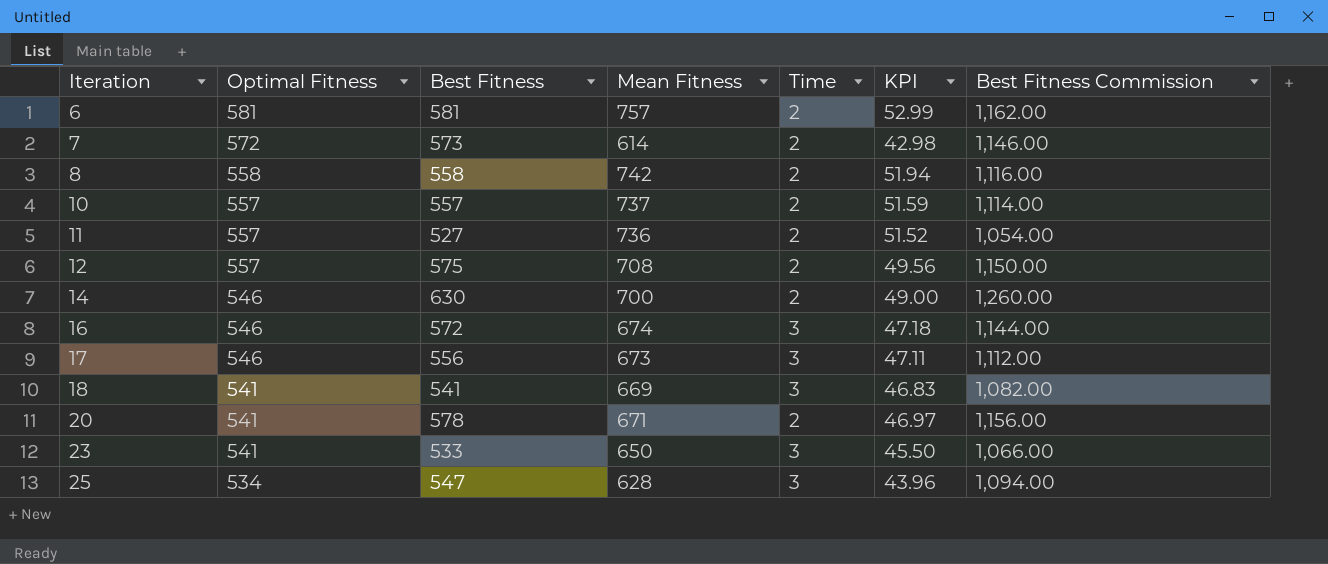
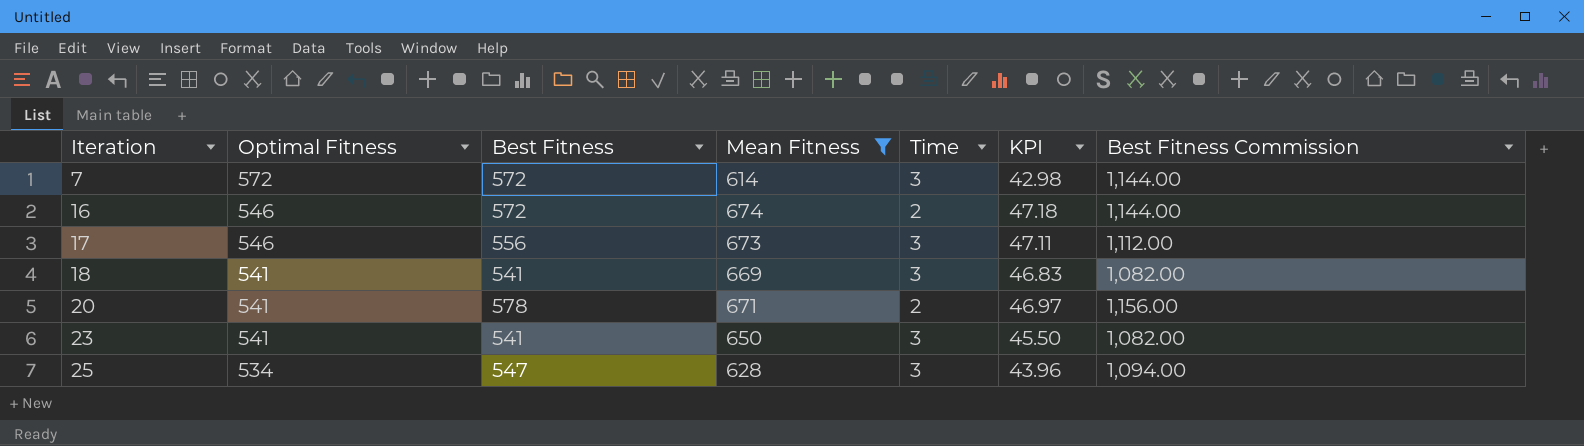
filter: none -> Mean Fitness <= 674
7 | Best Fitness: 573 -> 572
7 | Time: 2 -> 3
7 | Best Fitness Commission: 1,146.00 -> 1,144.00
16 | Time: 3 -> 2
23 | Best Fitness: 533 -> 541
23 | Best Fitness Commission: 1,066.00 -> 1,082.00

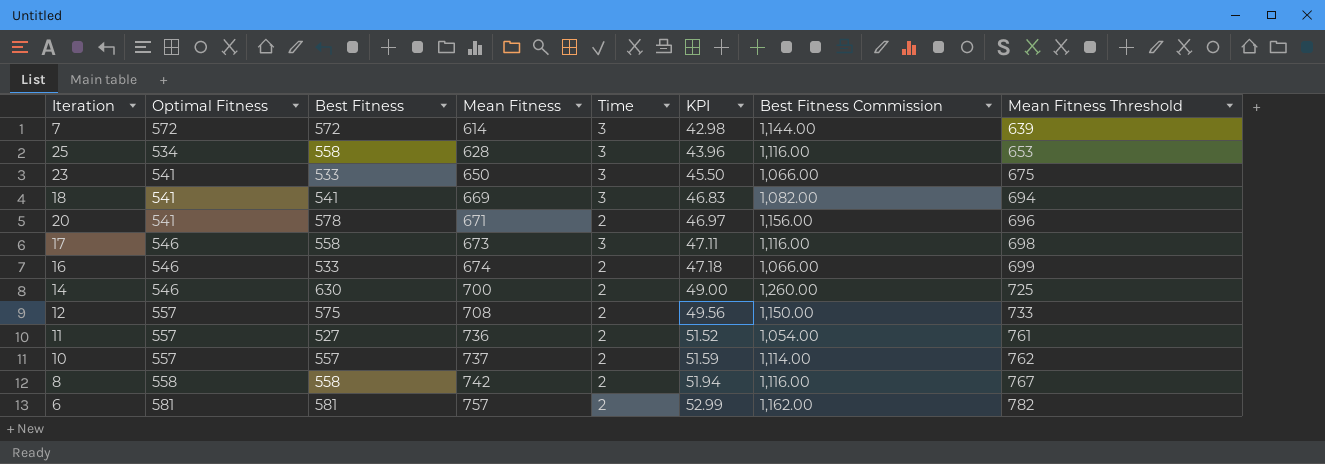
filter: Mean Fitness <= 674 -> none
row order: Iteration ascending -> Mean Fitness ascending
column Mean Fitness Threshold | formula: none -> [Mean Fitness] + 25
25 | Best Fitness: 547 -> 558
25 | Best Fitness Commission: 1,094.00 -> 1,116.00
23 | Best Fitness: 541 -> 533
23 | Best Fitness Commission: 1,082.00 -> 1,066.00
17 | Best Fitness: 556 -> 558
17 | Best Fitness Commission: 1,112.00 -> 1,116.00
16 | Best Fitness: 572 -> 533
16 | Best Fitness Commission: 1,144.00 -> 1,066.00

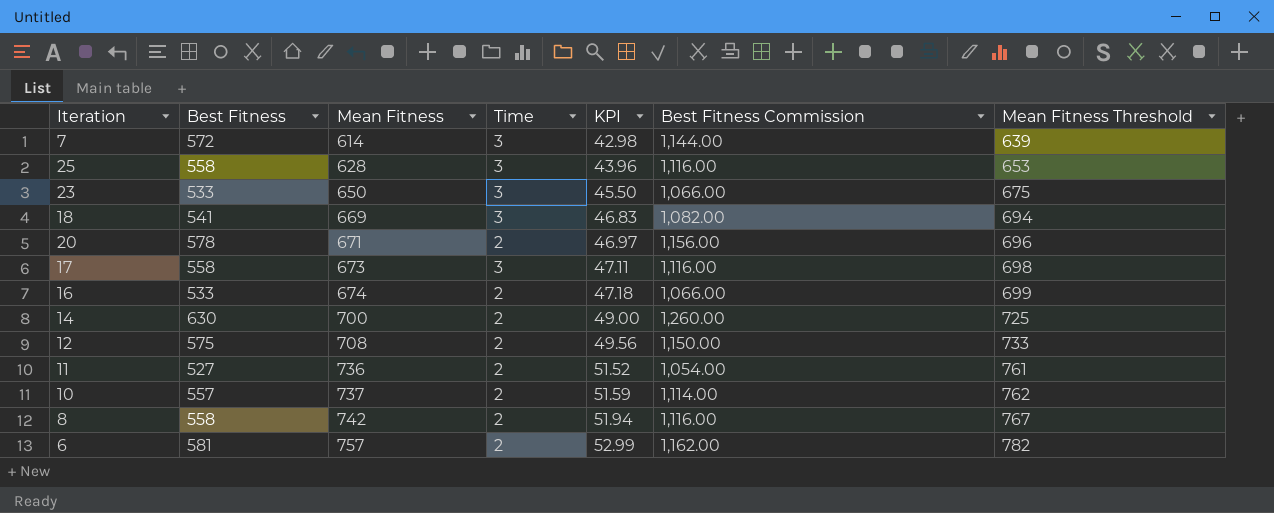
column Optimal Fitness | position: 2 -> none

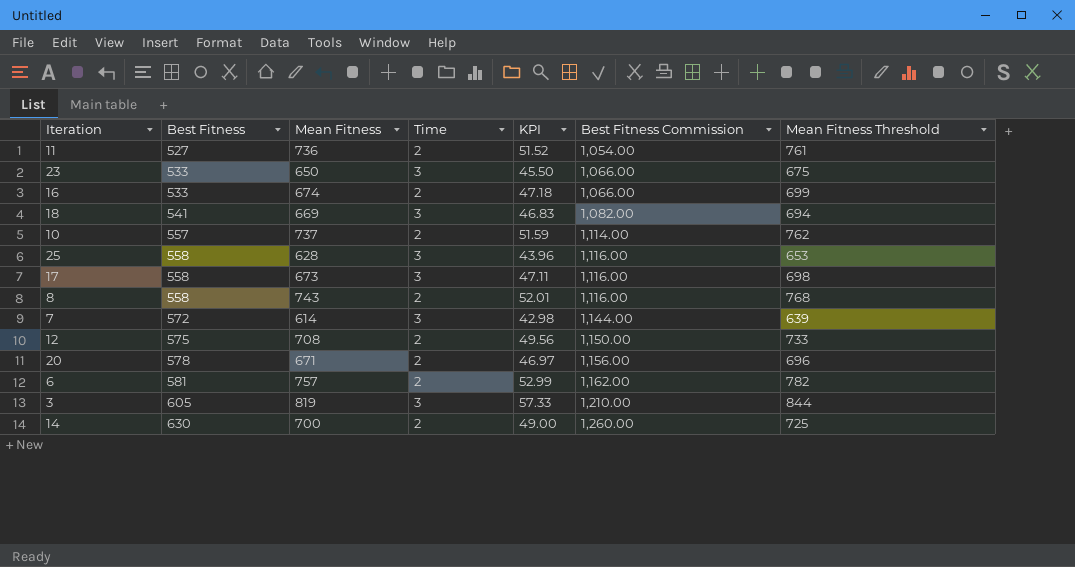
row order: Mean Fitness ascending -> Best Fitness ascending
8 | Mean Fitness: 742 -> 743
8 | KPI: 51.94 -> 52.01
8 | Mean Fitness Threshold: 767 -> 768
row 3: none -> 605 | 819 | 3 | 57.33 | 1,210.00 | 844

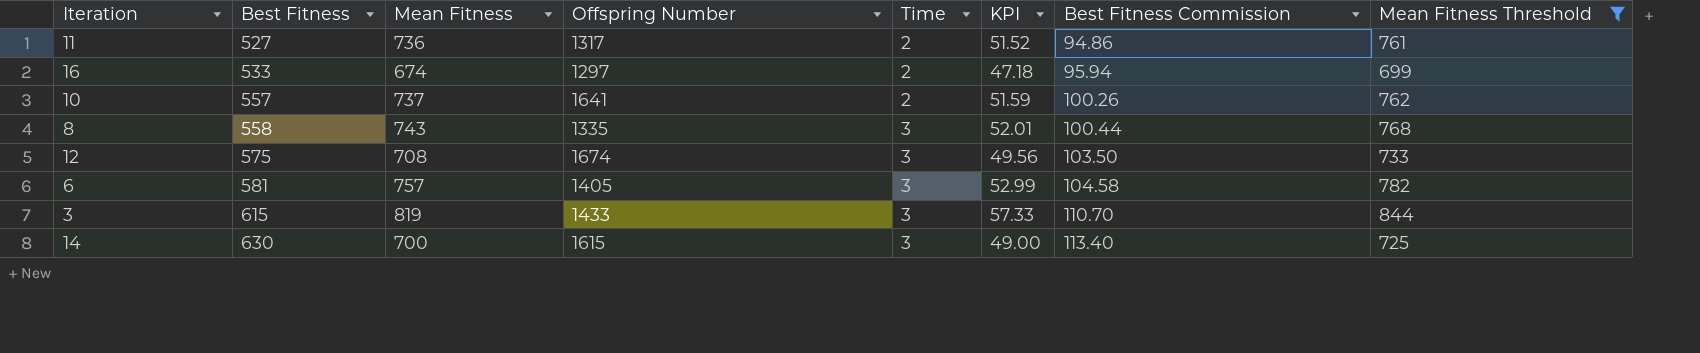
filter: none -> Mean Fitness Threshold >= 699
column Offspring Number | position: none -> 4
column Best Fitness Commission | formula: [Best Fitness] * 2 -> [Best Fitness] * 0.18
8 | Time: 2 -> 3
12 | Time: 2 -> 3
6 | Time: 2 -> 3
3 | Best Fitness: 605 -> 615
14 | Time: 2 -> 3

